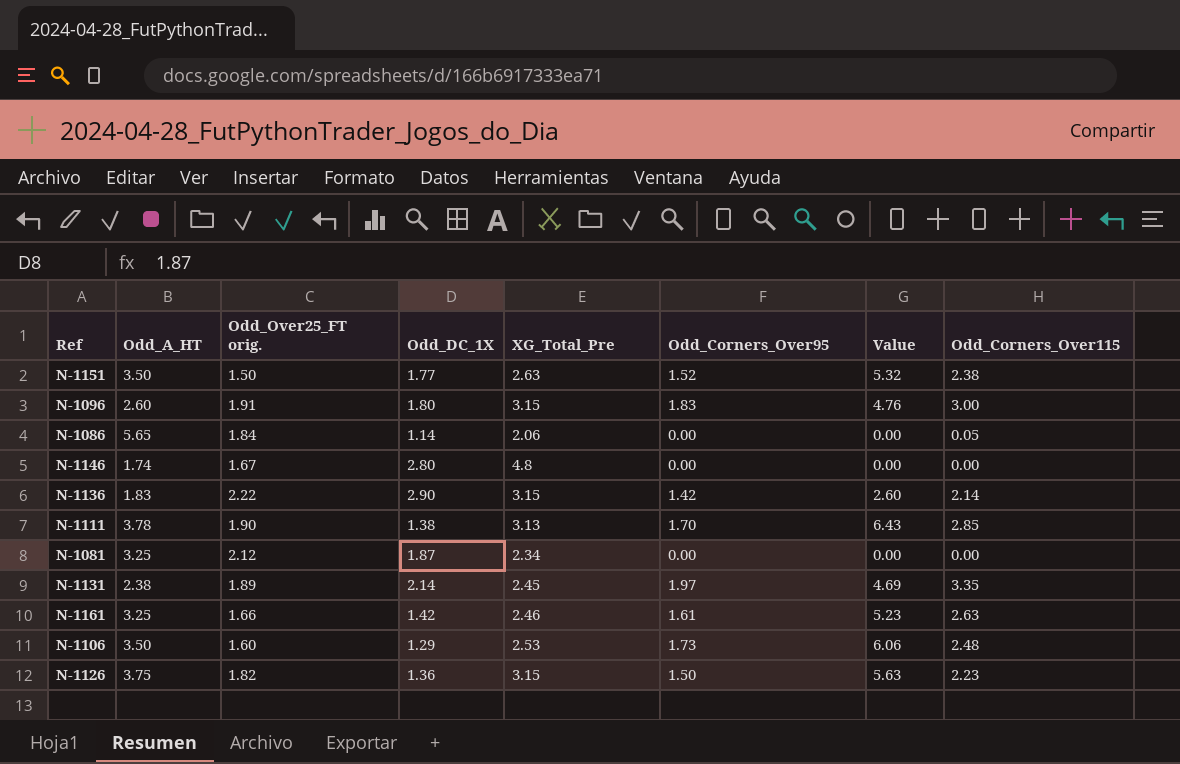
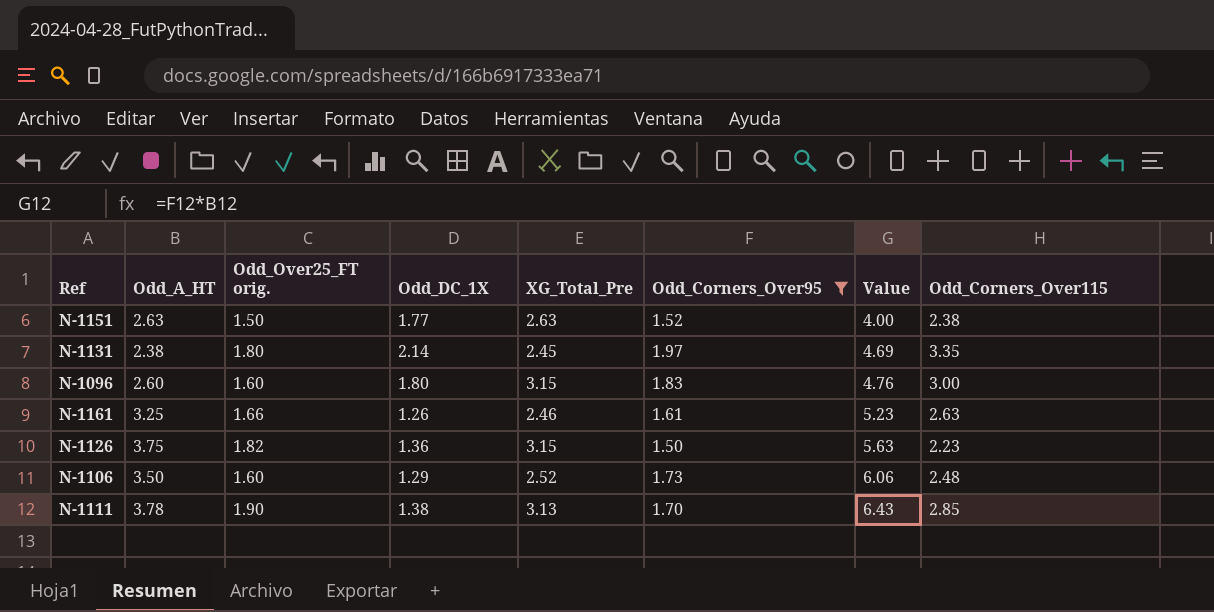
filter: none -> Odd_Corners_Over95 >= 1.50
row order: none -> Value ascending
N-1151 | Odd_A_HT: 3.50 -> 2.63
N-1151 | Value: 5.32 -> 4.00
N-1131 | Odd_Over25_FT orig.: 1.89 -> 1.80
N-1096 | Odd_Over25_FT orig.: 1.91 -> 1.60
N-1161 | Odd_DC_1X: 1.42 -> 1.26
N-1106 | XG_Total_Pre: 2.53 -> 2.52

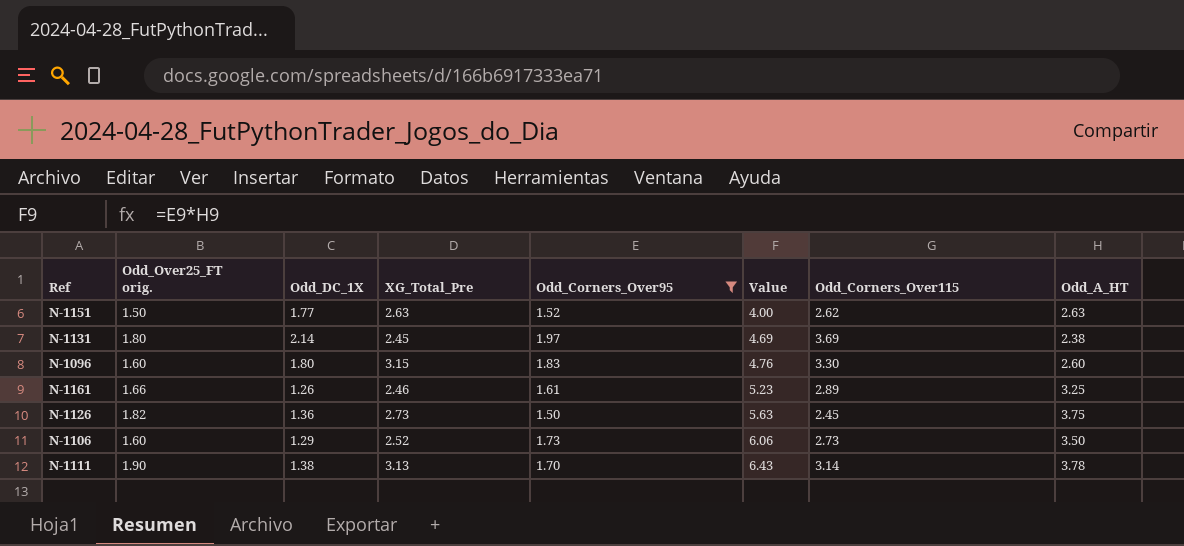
column Odd_A_HT | position: 2 -> 8
N-1151 | Odd_Corners_Over115: 2.38 -> 2.62
N-1131 | Odd_Corners_Over115: 3.35 -> 3.69
N-1096 | Odd_Corners_Over115: 3.00 -> 3.30
N-1161 | Odd_Corners_Over115: 2.63 -> 2.89
N-1126 | XG_Total_Pre: 3.15 -> 2.73
N-1126 | Odd_Corners_Over115: 2.23 -> 2.45
N-1106 | Odd_Corners_Over115: 2.48 -> 2.73
N-1111 | Odd_Corners_Over115: 2.85 -> 3.14

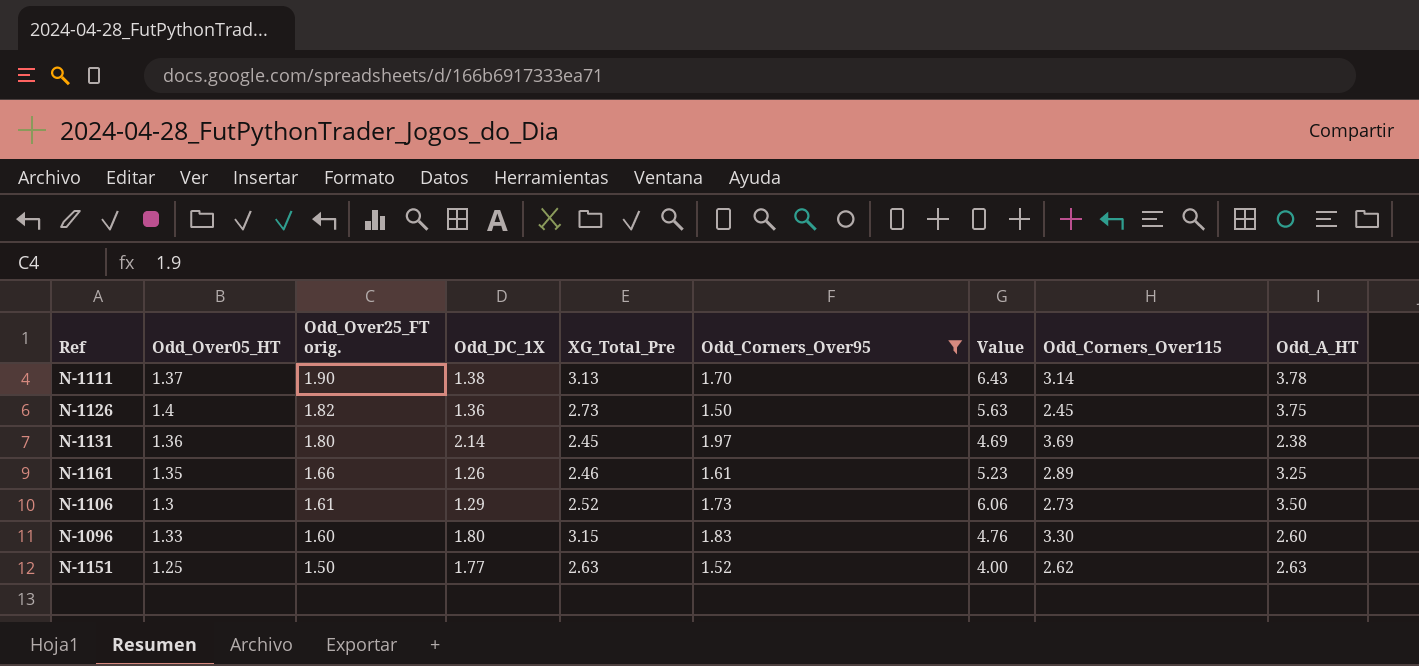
row order: Value ascending -> Odd_Over25_FT orig. descending
column Odd_Over05_HT | position: none -> 2
N-1106 | Odd_Over25_FT orig.: 1.60 -> 1.61

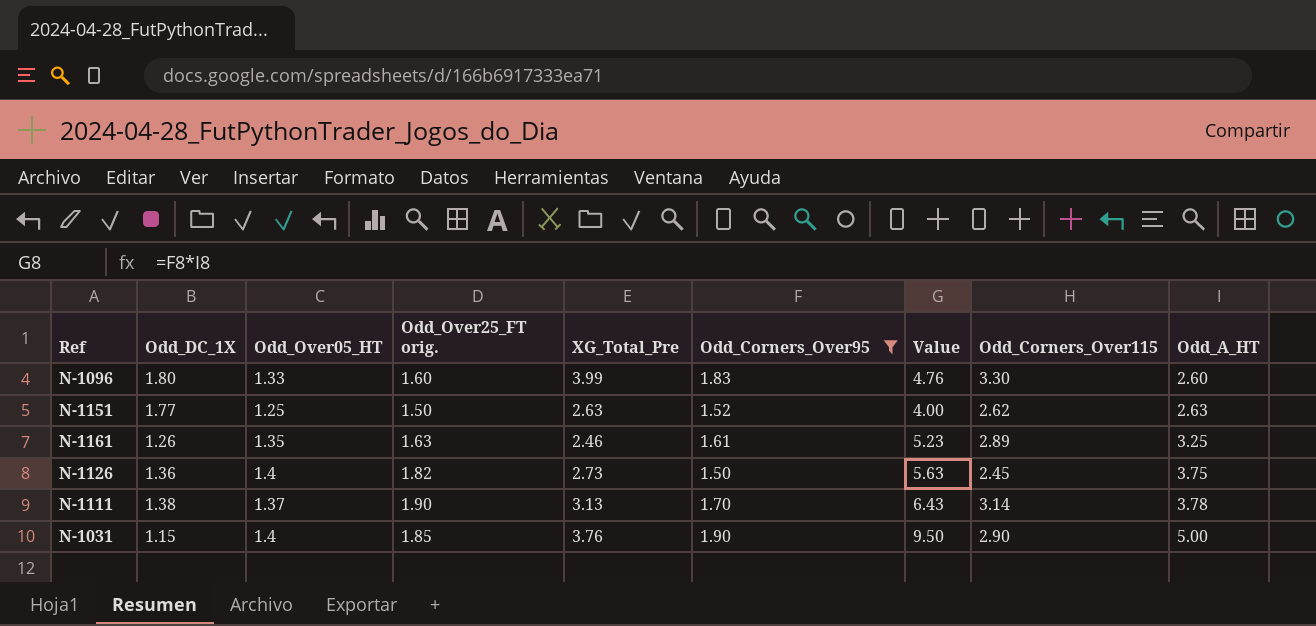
row order: Odd_Over25_FT orig. descending -> Odd_A_HT ascending
column Odd_DC_1X | position: 4 -> 2
row N-1131: 1.36 | 1.80 | 2.14 | 2.45 | 1.97 | 4.69 | 3.69 | 2.38 -> none
row N-1106: 1.3 | 1.61 | 1.29 | 2.52 | 1.73 | 6.06 | 2.73 | 3.50 -> none
N-1096 | XG_Total_Pre: 3.15 -> 3.99
N-1161 | Odd_Over25_FT orig.: 1.66 -> 1.63
row N-1031: none -> 1.15 | 1.4 | 1.85 | 3.76 | 1.90 | 9.50 | 2.90 | 5.00

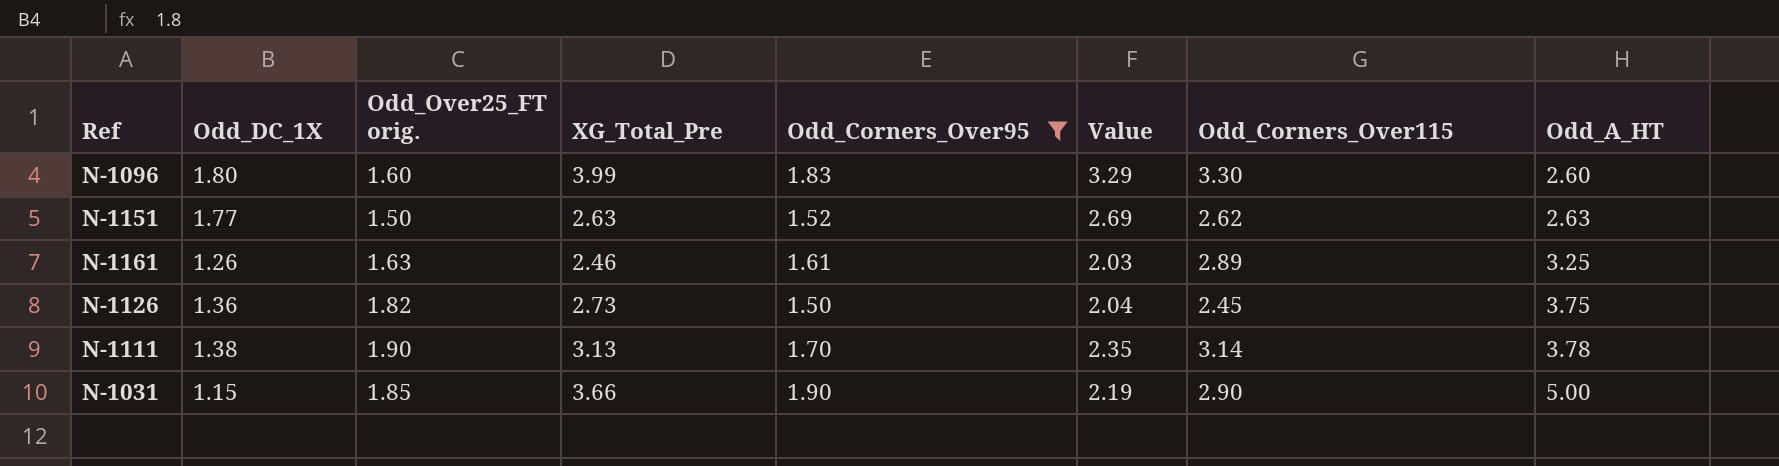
column Odd_Over05_HT | position: 3 -> none
column Value | formula: [Odd_Corners_Over95] * [Odd_A_HT] -> [Odd_DC_1X] * [Odd_Corners_Over95]
N-1031 | XG_Total_Pre: 3.76 -> 3.66

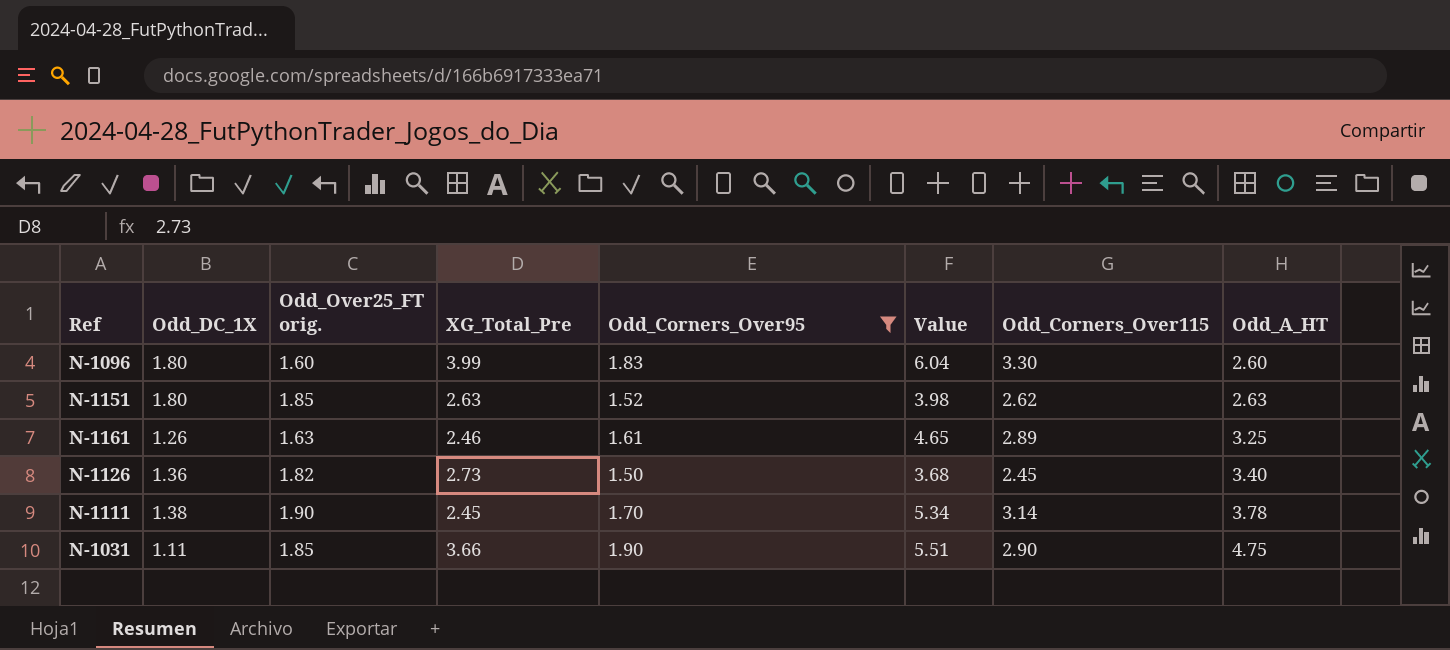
column Value | formula: [Odd_DC_1X] * [Odd_Corners_Over95] -> [Odd_Corners_Over95] * [Odd_Corners_Over115]
N-1151 | Odd_DC_1X: 1.77 -> 1.80
N-1151 | Odd_Over25_FT orig.: 1.50 -> 1.85
N-1126 | Odd_A_HT: 3.75 -> 3.40
N-1111 | XG_Total_Pre: 3.13 -> 2.45
N-1031 | Odd_DC_1X: 1.15 -> 1.11
N-1031 | Odd_A_HT: 5.00 -> 4.75

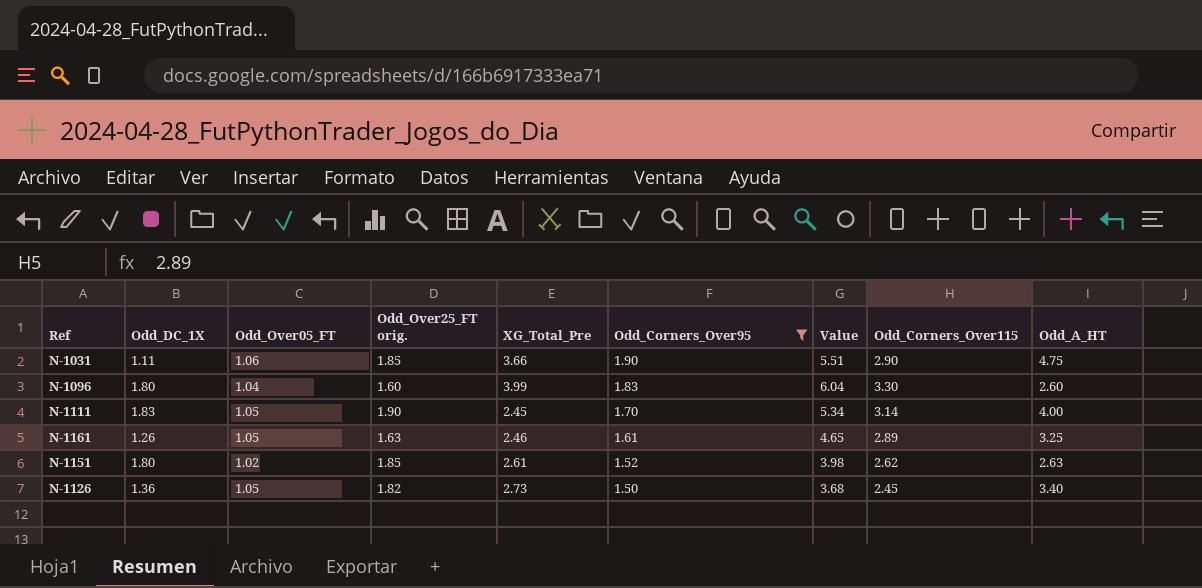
row order: Odd_A_HT ascending -> Odd_Corners_Over95 descending
column Odd_Over05_FT | position: none -> 3
N-1111 | Odd_DC_1X: 1.38 -> 1.83
N-1111 | Odd_A_HT: 3.78 -> 4.00
N-1151 | XG_Total_Pre: 2.63 -> 2.61

